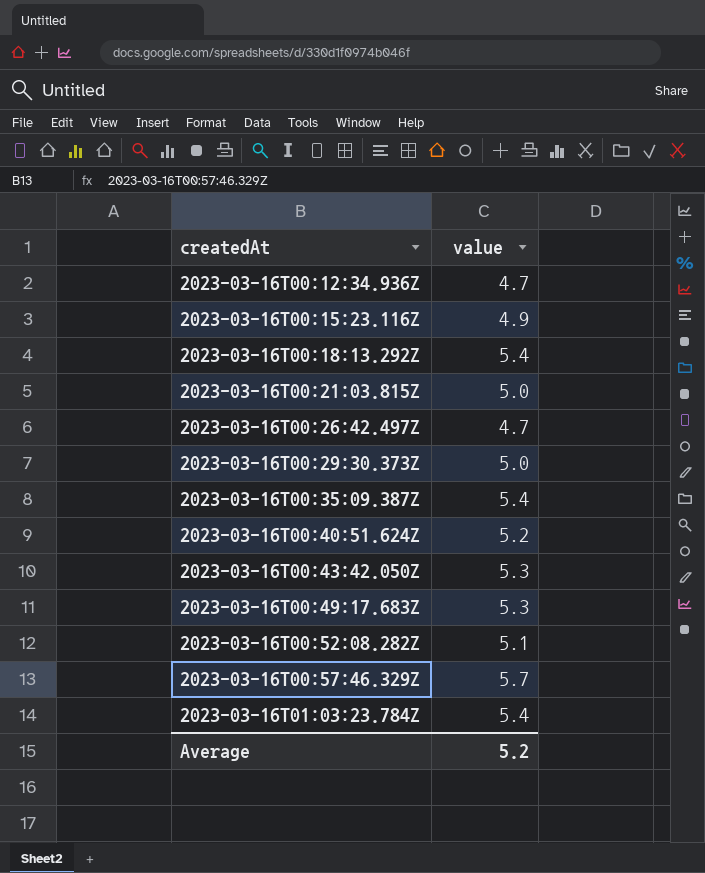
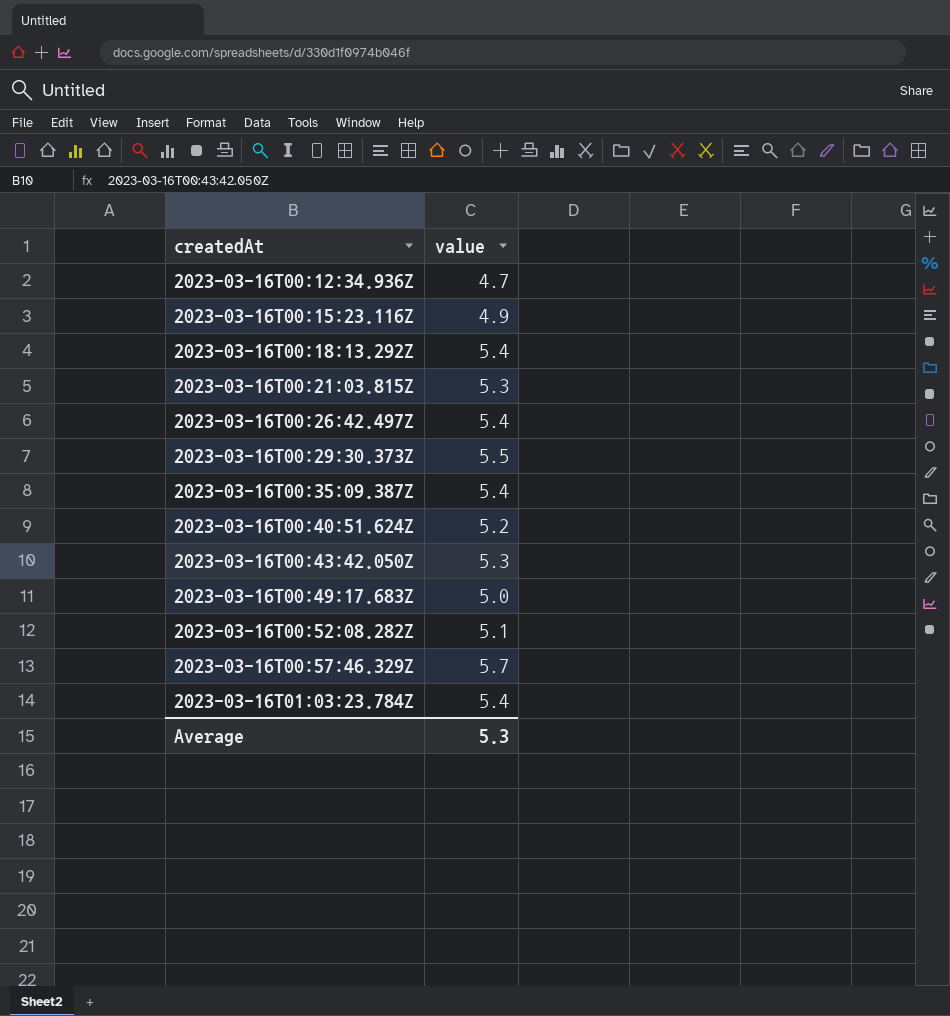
2023-03-16T00:21:03.815Z | value: 5.0 -> 5.3
2023-03-16T00:26:42.497Z | value: 4.7 -> 5.4
2023-03-16T00:29:30.373Z | value: 5.0 -> 5.5
2023-03-16T00:49:17.683Z | value: 5.3 -> 5.0
Average | value: 5.2 -> 5.3

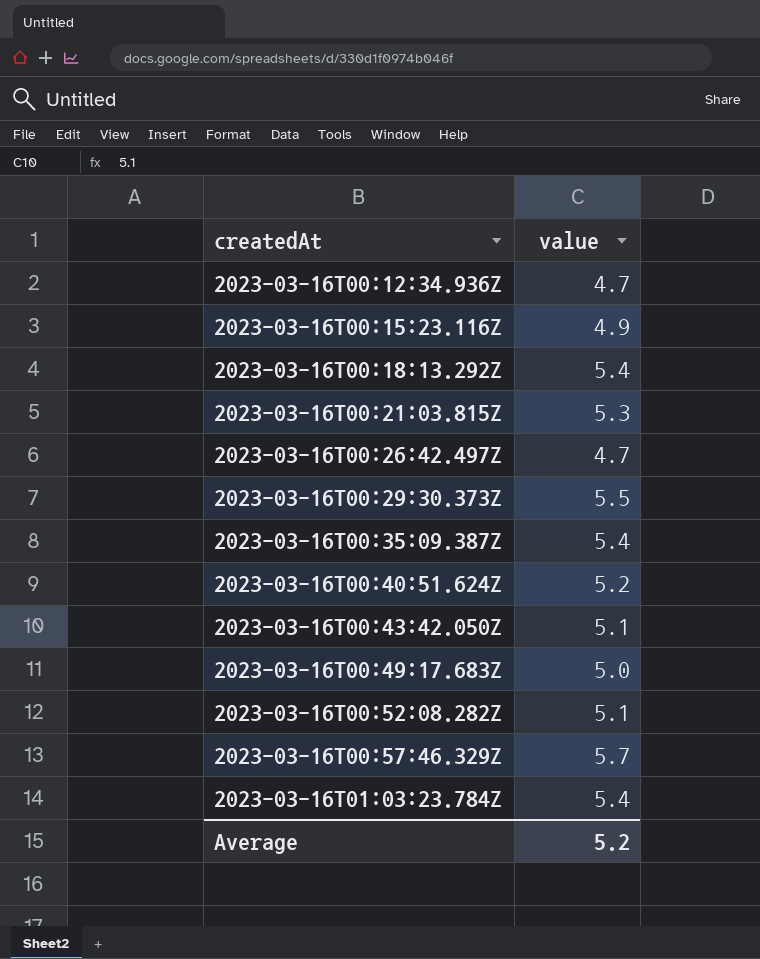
2023-03-16T00:26:42.497Z | value: 5.4 -> 4.7
2023-03-16T00:43:42.050Z | value: 5.3 -> 5.1
Average | value: 5.3 -> 5.2

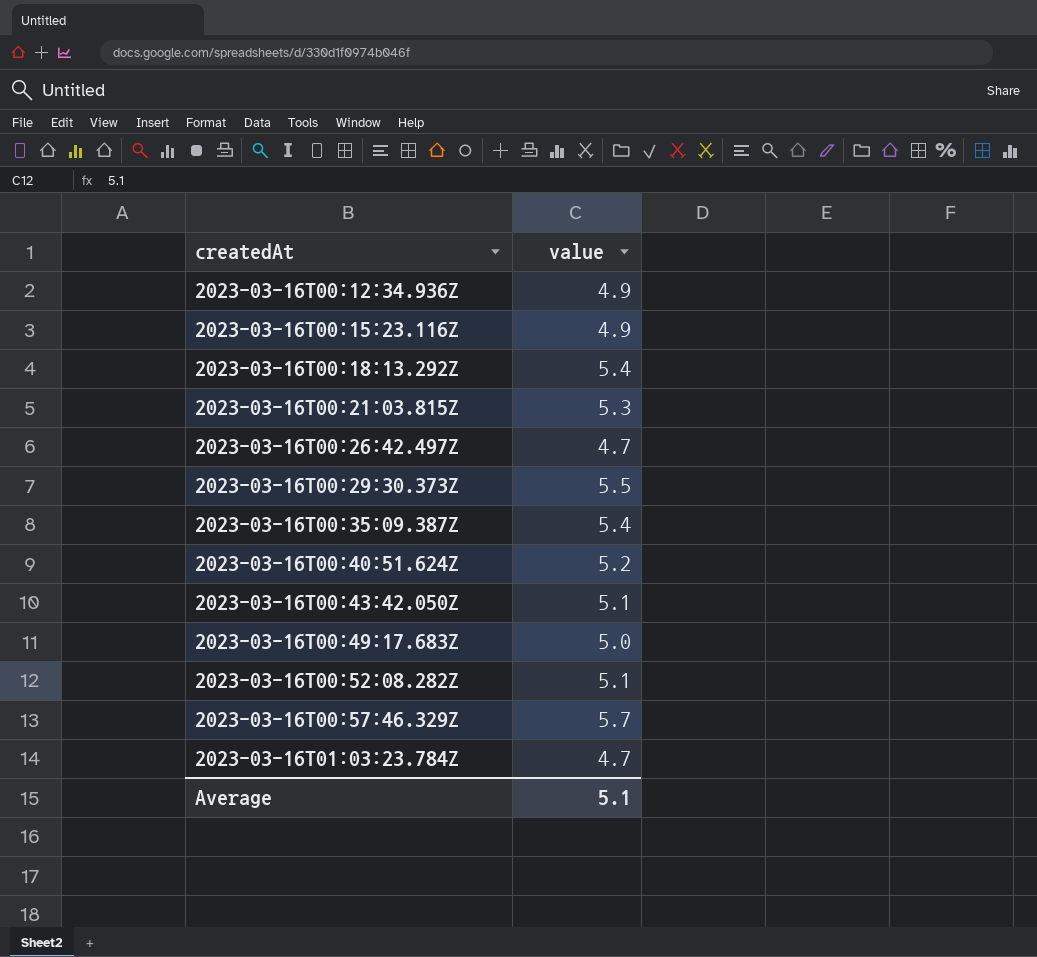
2023-03-16T00:12:34.936Z | value: 4.7 -> 4.9
2023-03-16T01:03:23.784Z | value: 5.4 -> 4.7
Average | value: 5.2 -> 5.1

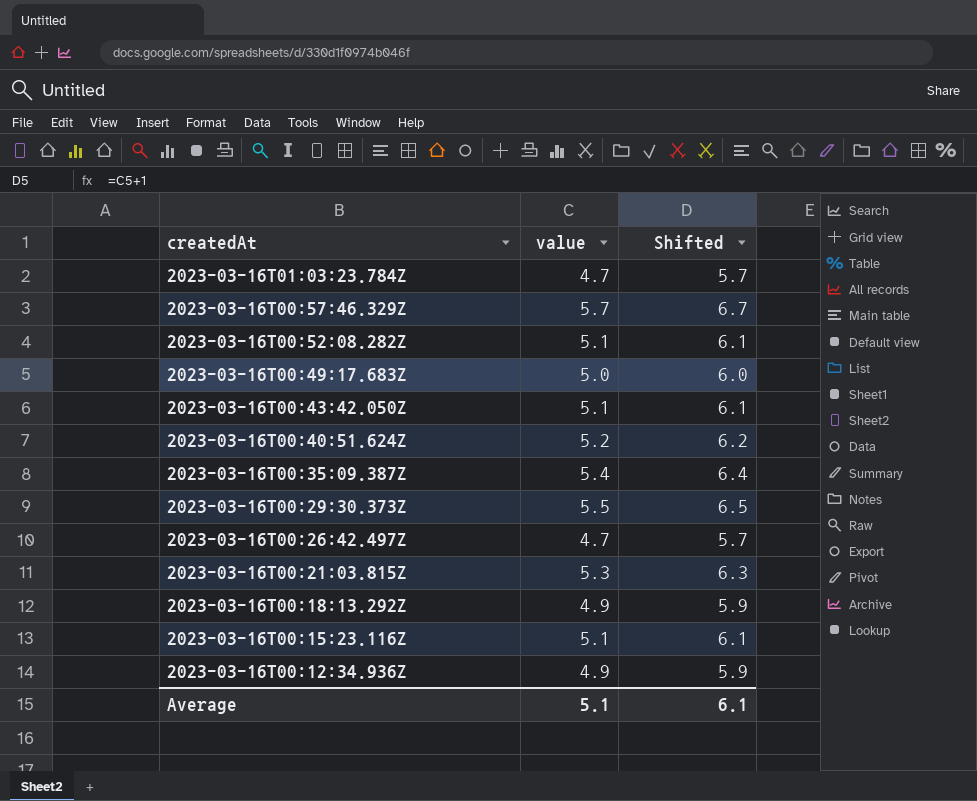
row order: createdAt ascending -> createdAt descending
column Shifted | formula: none -> [value] + 1
2023-03-16T00:18:13.292Z | value: 5.4 -> 4.9
2023-03-16T00:15:23.116Z | value: 4.9 -> 5.1

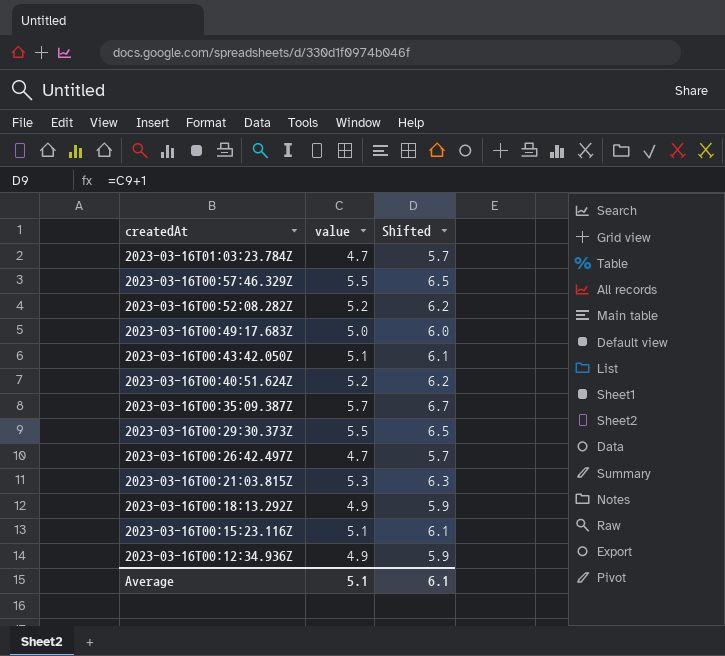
2023-03-16T00:57:46.329Z | value: 5.7 -> 5.5
2023-03-16T00:57:46.329Z | Shifted: 6.7 -> 6.5
2023-03-16T00:52:08.282Z | value: 5.1 -> 5.2
2023-03-16T00:52:08.282Z | Shifted: 6.1 -> 6.2
2023-03-16T00:35:09.387Z | value: 5.4 -> 5.7
2023-03-16T00:35:09.387Z | Shifted: 6.4 -> 6.7

